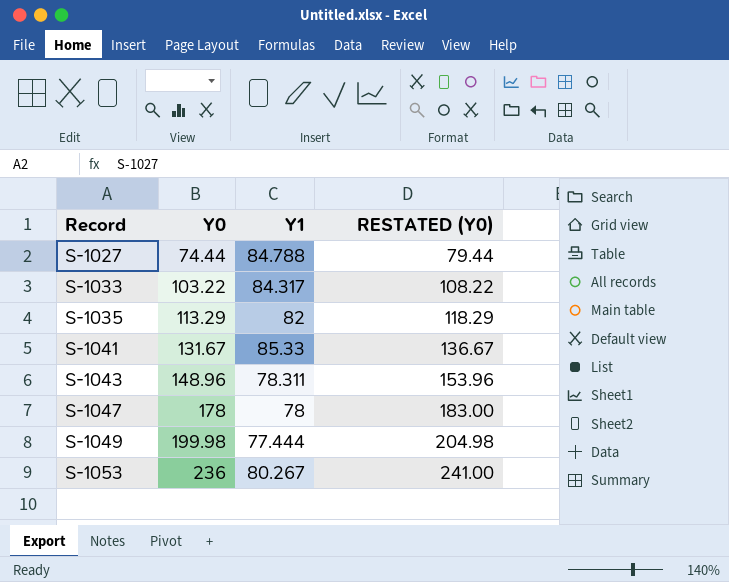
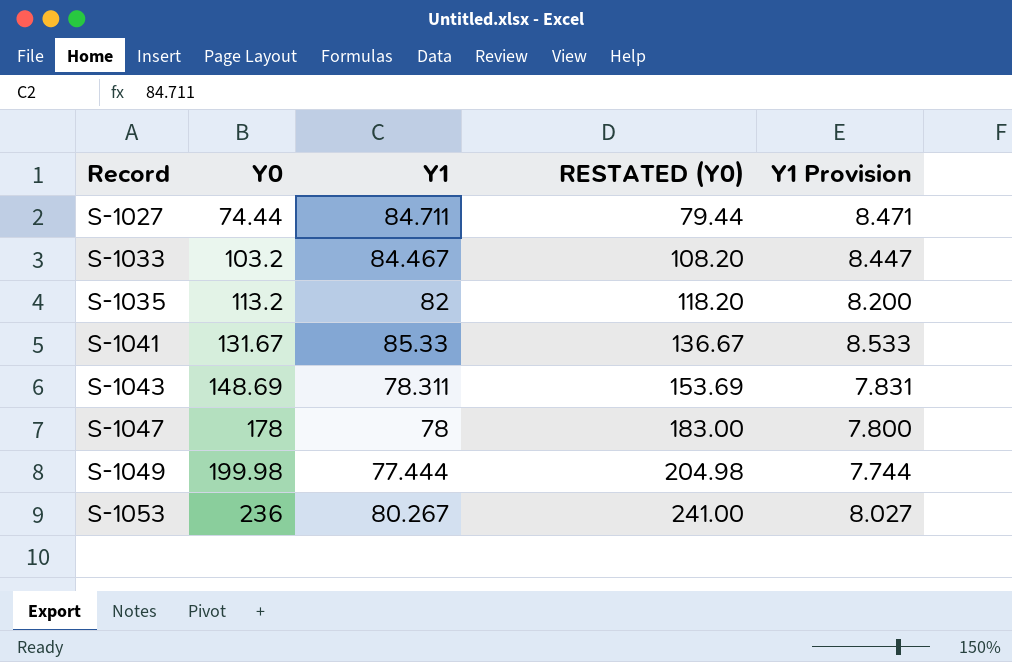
column Y1 Provision | formula: none -> [Y1] * 0.1
S-1027 | Y1: 84.788 -> 84.711
S-1033 | Y0: 103.22 -> 103.2
S-1033 | Y1: 84.317 -> 84.467
S-1033 | RESTATED (Y0): 108.22 -> 108.20
S-1035 | Y0: 113.29 -> 113.2
S-1035 | RESTATED (Y0): 118.29 -> 118.20
S-1043 | Y0: 148.96 -> 148.69
S-1043 | RESTATED (Y0): 153.96 -> 153.69

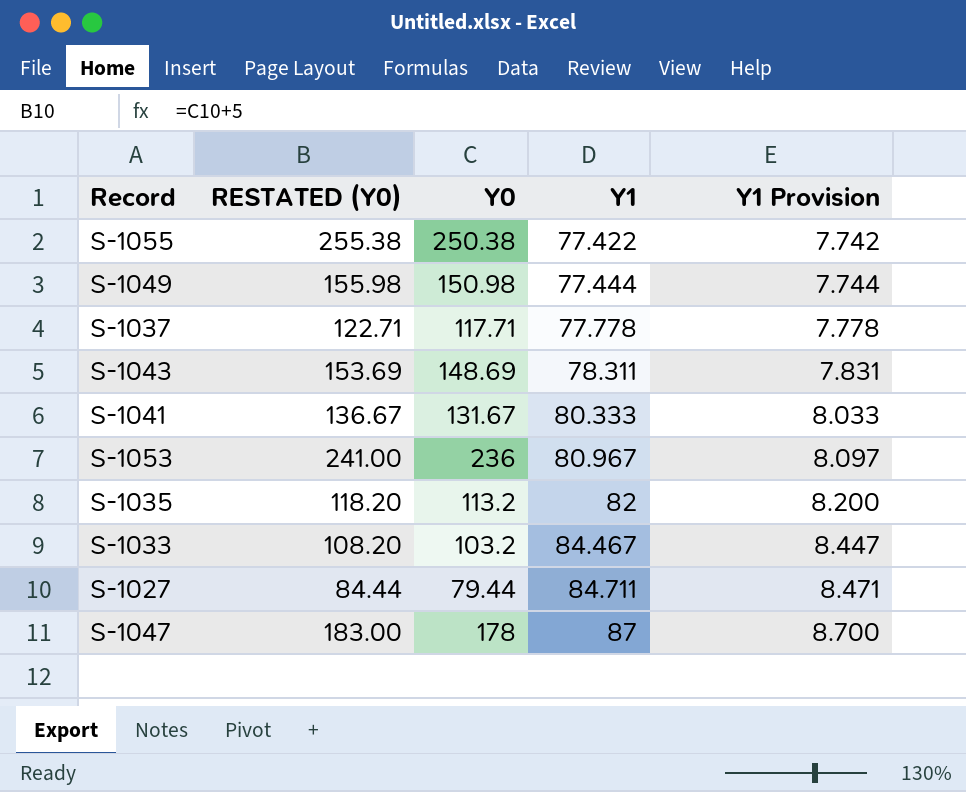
row order: Record ascending -> Y1 ascending
column RESTATED (Y0) | position: 4 -> 2
row S-1055: none -> 255.38 | 250.38 | 77.422 | 7.742
S-1049 | RESTATED (Y0): 204.98 -> 155.98
S-1049 | Y0: 199.98 -> 150.98
row S-1037: none -> 122.71 | 117.71 | 77.778 | 7.778
S-1041 | Y1: 85.33 -> 80.333
S-1041 | Y1 Provision: 8.533 -> 8.033
S-1053 | Y1: 80.267 -> 80.967
S-1053 | Y1 Provision: 8.027 -> 8.097
S-1027 | RESTATED (Y0): 79.44 -> 84.44
S-1027 | Y0: 74.44 -> 79.44
S-1047 | Y1: 78 -> 87
S-1047 | Y1 Provision: 7.800 -> 8.700

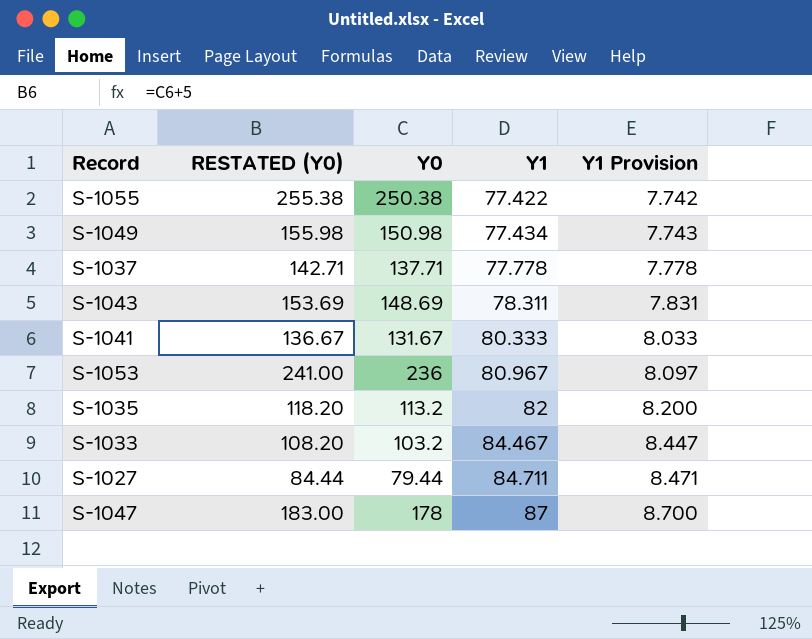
S-1049 | Y1: 77.444 -> 77.434
S-1049 | Y1 Provision: 7.744 -> 7.743
S-1037 | RESTATED (Y0): 122.71 -> 142.71
S-1037 | Y0: 117.71 -> 137.71

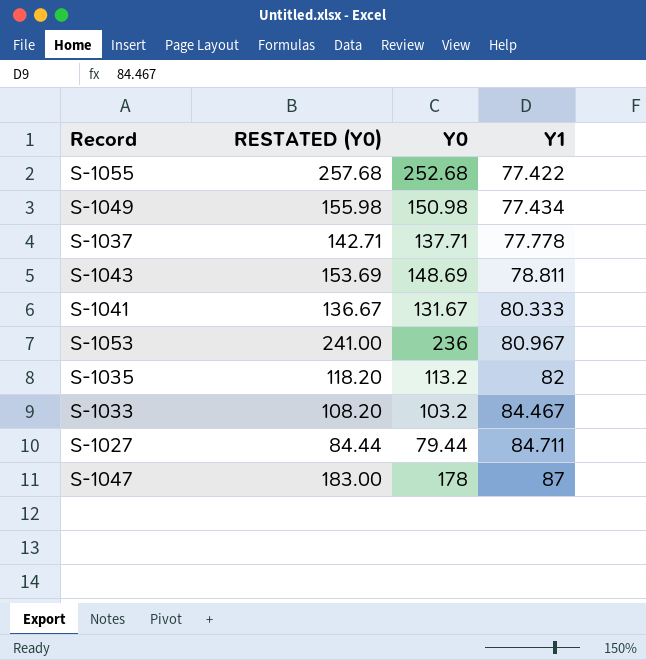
column Y1 Provision | formula: [Y1] * 0.1 -> none
S-1055 | RESTATED (Y0): 255.38 -> 257.68
S-1055 | Y0: 250.38 -> 252.68
S-1043 | Y1: 78.311 -> 78.811

